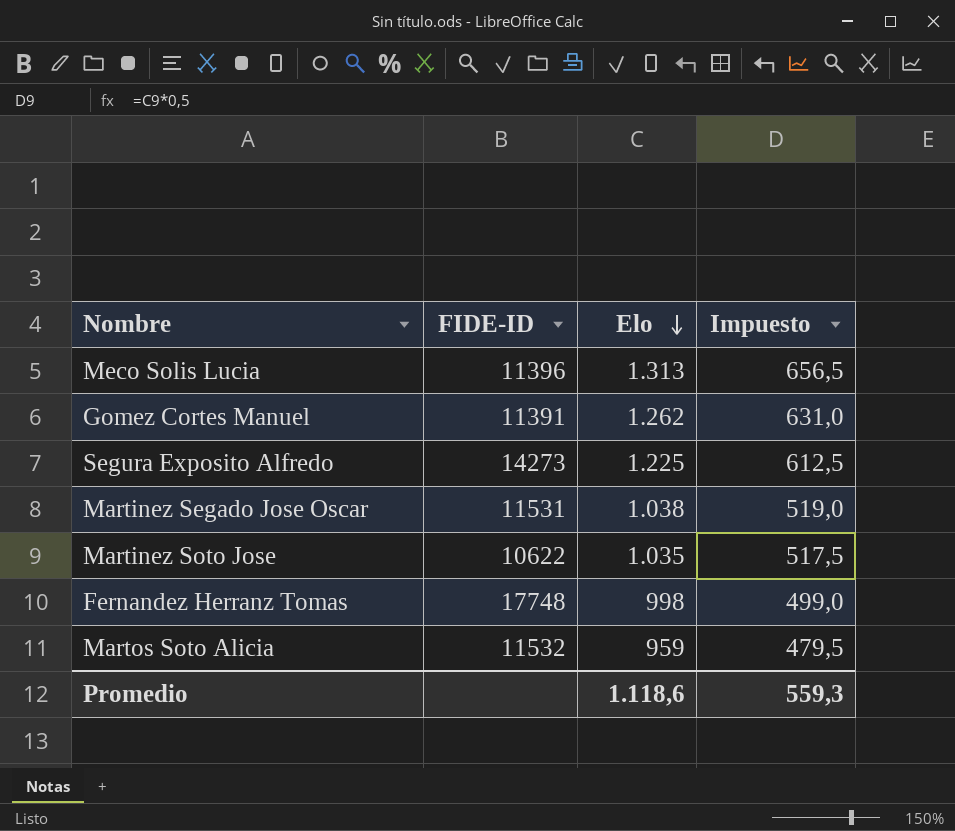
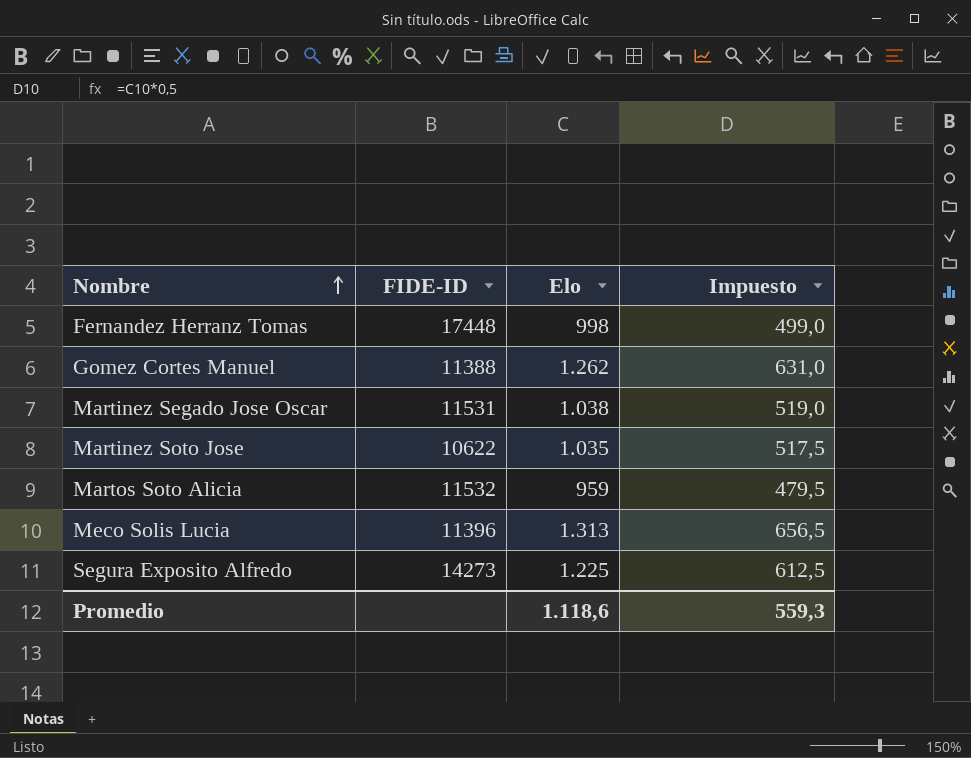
row order: Elo descending -> Nombre ascending
Fernandez Herranz Tomas | FIDE-ID: 17748 -> 17448
Gomez Cortes Manuel | FIDE-ID: 11391 -> 11388

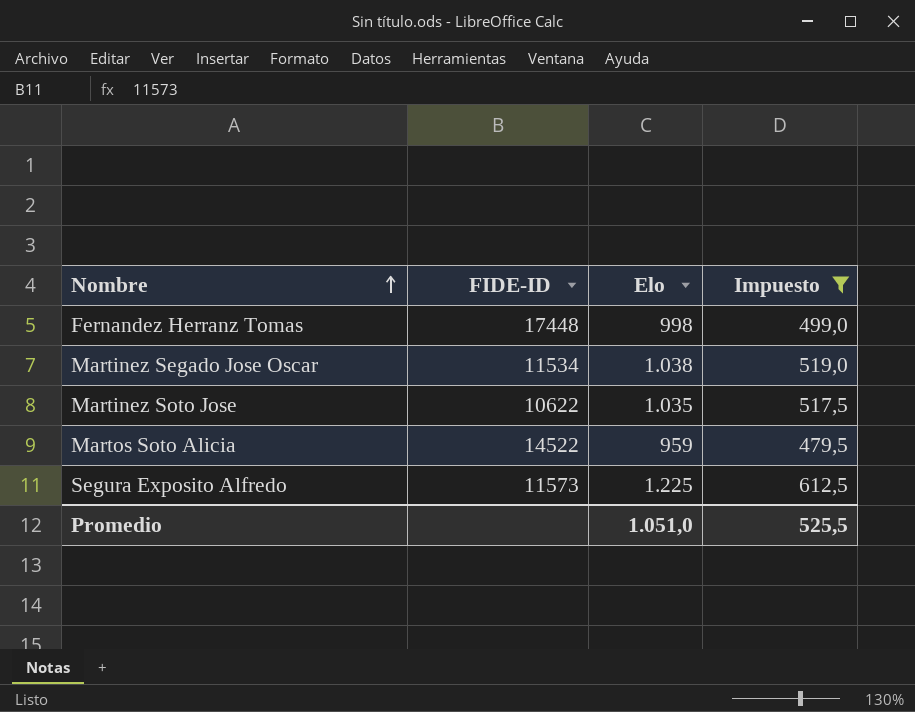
filter: none -> Impuesto <= 612,5
Martinez Segado Jose Oscar | FIDE-ID: 11531 -> 11534
Martos Soto Alicia | FIDE-ID: 11532 -> 14522
Segura Exposito Alfredo | FIDE-ID: 14273 -> 11573
Promedio | Elo: 1.118,6 -> 1.051,0
Promedio | Impuesto: 559,3 -> 525,5

